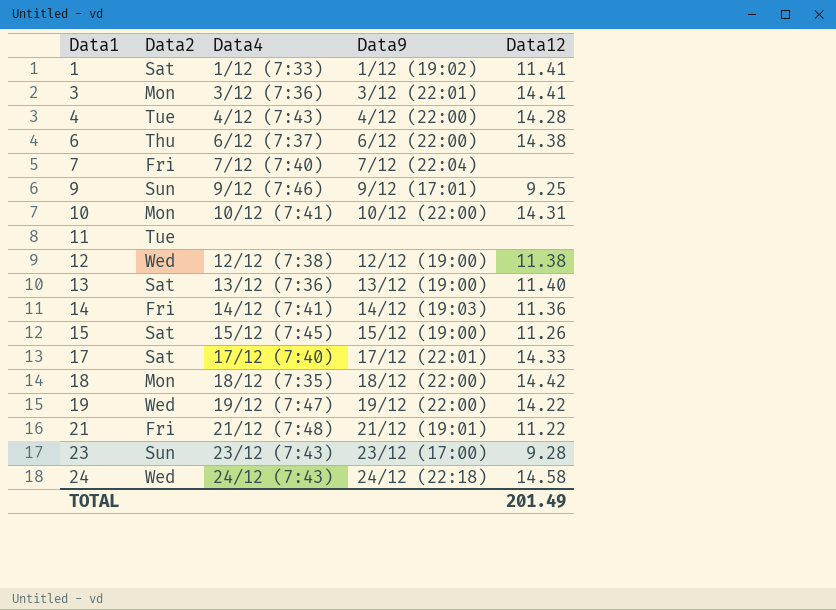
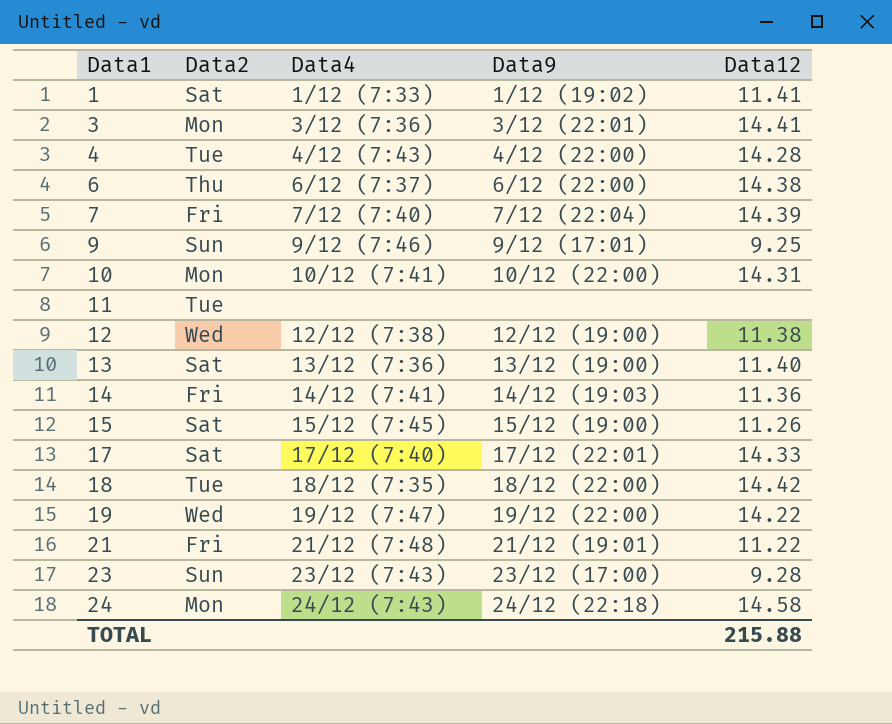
7 | Data12: none -> 14.39
18 | Data2: Mon -> Tue
24 | Data2: Wed -> Mon
TOTAL | Data12: 201.49 -> 215.88

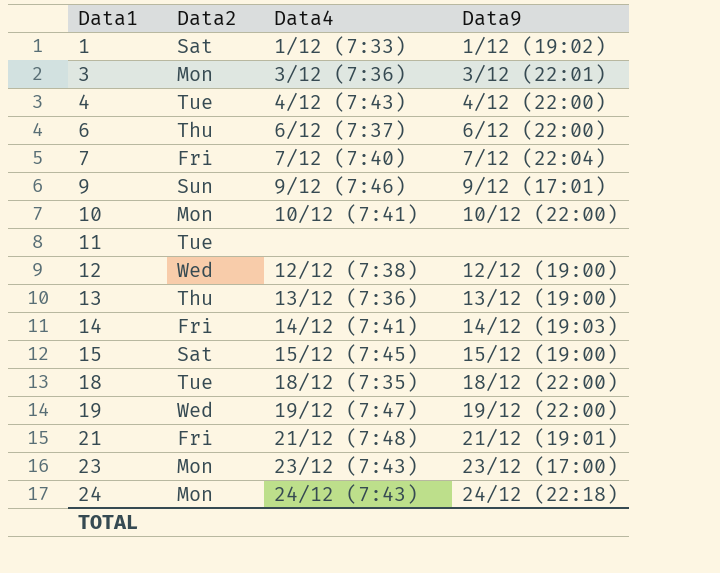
column Data12 | position: 5 -> none
row 17: Sat | 17/12 (7:40) | 17/12 (22:01) | 14.33 -> none
13 | Data2: Sat -> Thu
23 | Data2: Sun -> Mon

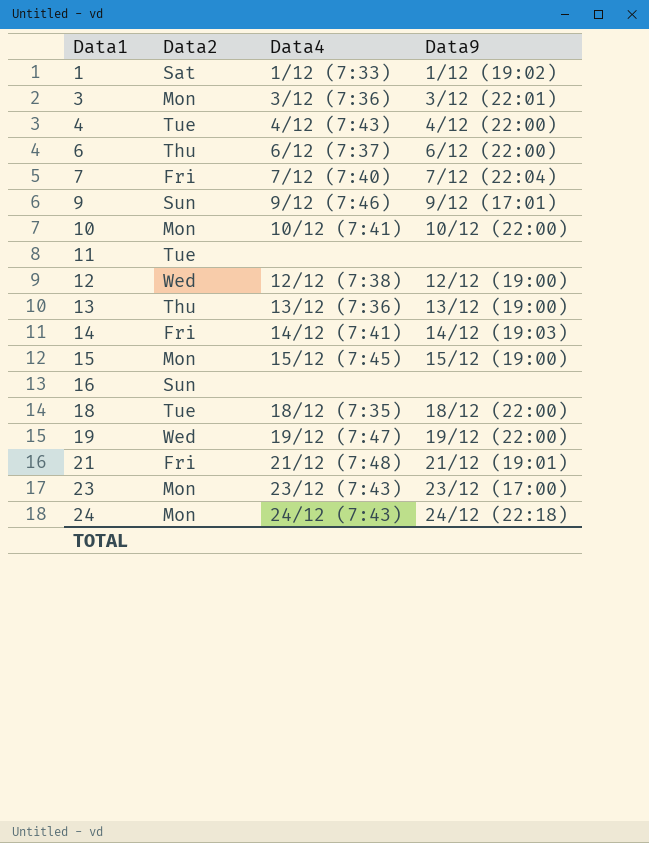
15 | Data2: Sat -> Mon
row 16: none -> Sun | none | none

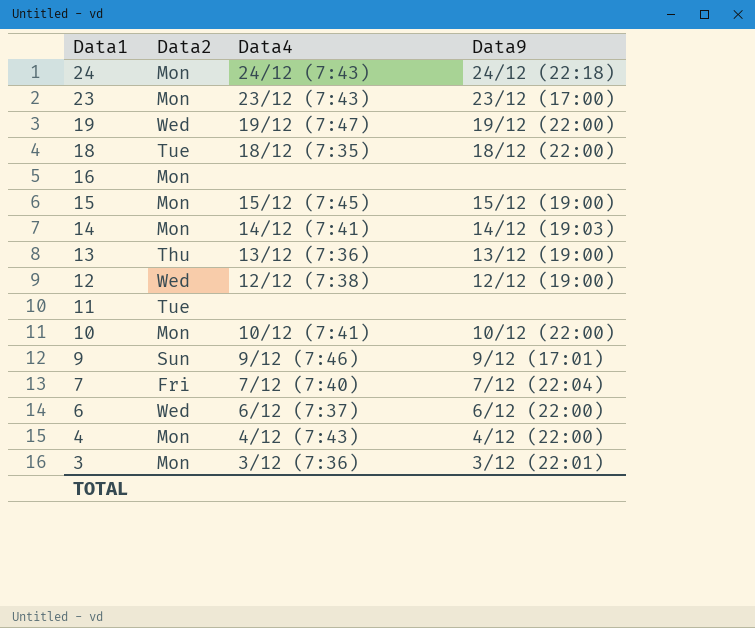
row order: Data1 ascending -> Data1 descending
row 1: Sat | 1/12 (7:33) | 1/12 (19:02) -> none
row 21: Fri | 21/12 (7:48) | 21/12 (19:01) -> none
16 | Data2: Sun -> Mon
14 | Data2: Fri -> Mon
6 | Data2: Thu -> Wed
4 | Data2: Tue -> Mon

